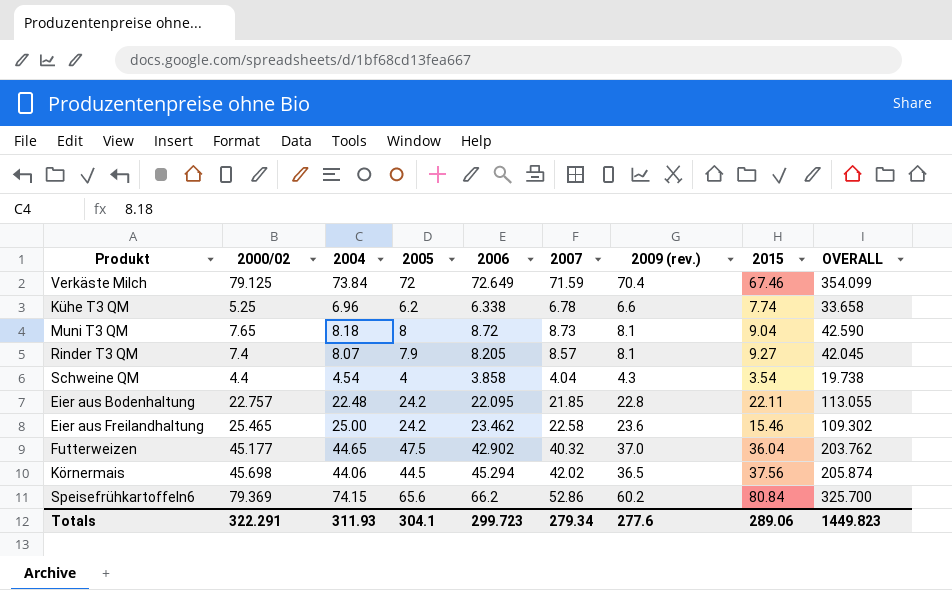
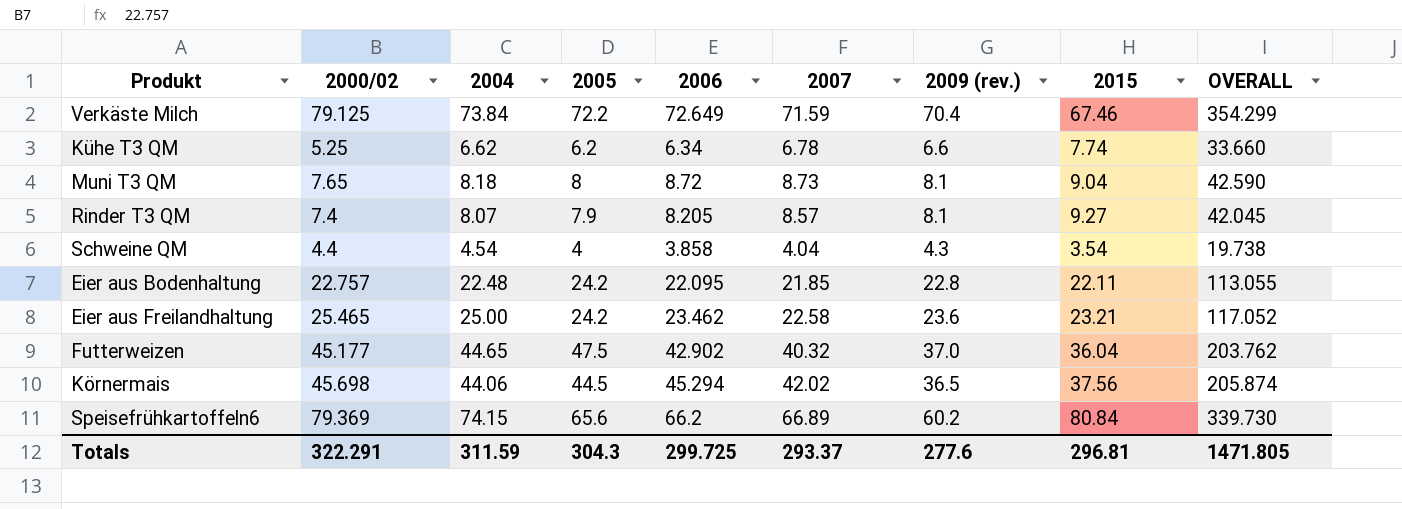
Verkäste Milch | 2005: 72 -> 72.2
Verkäste Milch | OVERALL: 354.099 -> 354.299
Kühe T3 QM | 2004: 6.96 -> 6.62
Kühe T3 QM | 2006: 6.338 -> 6.34
Kühe T3 QM | OVERALL: 33.658 -> 33.660
Eier aus Freilandhaltung | 2015: 15.46 -> 23.21
Eier aus Freilandhaltung | OVERALL: 109.302 -> 117.052
Speisefrühkartoffeln6 | 2007: 52.86 -> 66.89
Speisefrühkartoffeln6 | OVERALL: 325.700 -> 339.730
Totals | 2004: 311.93 -> 311.59
Totals | 2005: 304.1 -> 304.3
Totals | 2006: 299.723 -> 299.725
Totals | 2007: 279.34 -> 293.37
Totals | 2015: 289.06 -> 296.81
Totals | OVERALL: 1449.823 -> 1471.805

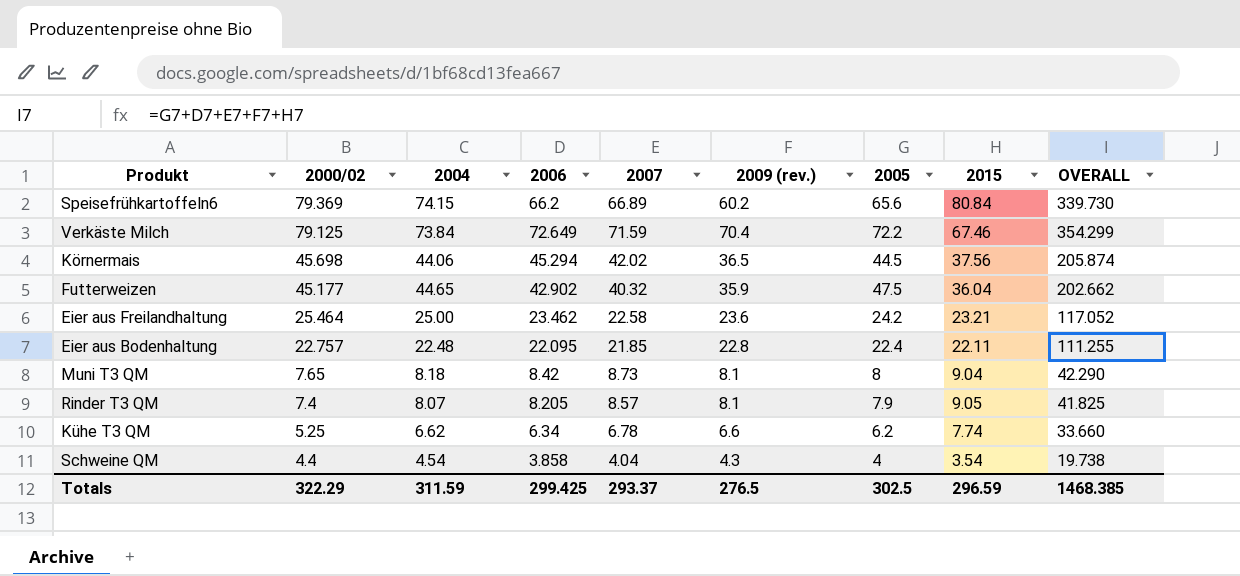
row order: none -> 2000/02 descending
column 2005 | position: 4 -> 7
Futterweizen | 2009 (rev.): 37.0 -> 35.9
Futterweizen | OVERALL: 203.762 -> 202.662
Eier aus Freilandhaltung | 2000/02: 25.465 -> 25.464
Eier aus Bodenhaltung | 2005: 24.2 -> 22.4
Eier aus Bodenhaltung | OVERALL: 113.055 -> 111.255
Muni T3 QM | 2006: 8.72 -> 8.42
Muni T3 QM | OVERALL: 42.590 -> 42.290
Rinder T3 QM | 2015: 9.27 -> 9.05
Rinder T3 QM | OVERALL: 42.045 -> 41.825
Totals | 2000/02: 322.291 -> 322.29
Totals | 2006: 299.725 -> 299.425
Totals | 2009 (rev.): 277.6 -> 276.5
Totals | 2005: 304.3 -> 302.5
Totals | 2015: 296.81 -> 296.59
Totals | OVERALL: 1471.805 -> 1468.385

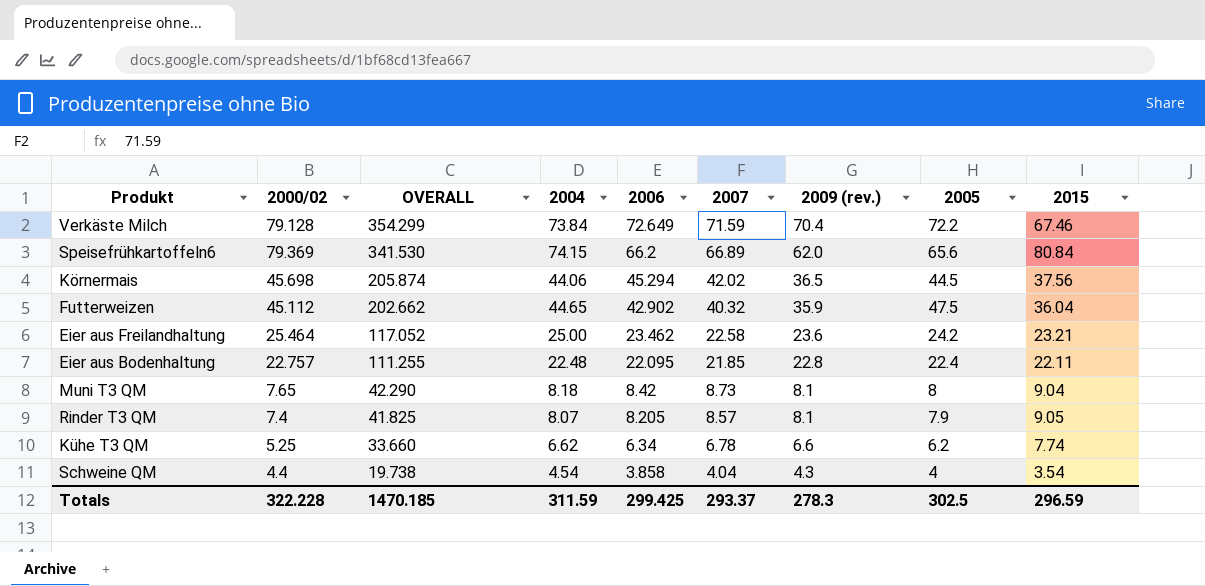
row order: 2000/02 descending -> OVERALL descending
column OVERALL | position: 9 -> 3
Verkäste Milch | 2000/02: 79.125 -> 79.128
Speisefrühkartoffeln6 | OVERALL: 339.730 -> 341.530
Speisefrühkartoffeln6 | 2009 (rev.): 60.2 -> 62.0
Futterweizen | 2000/02: 45.177 -> 45.112
Totals | 2000/02: 322.29 -> 322.228
Totals | OVERALL: 1468.385 -> 1470.185
Totals | 2009 (rev.): 276.5 -> 278.3

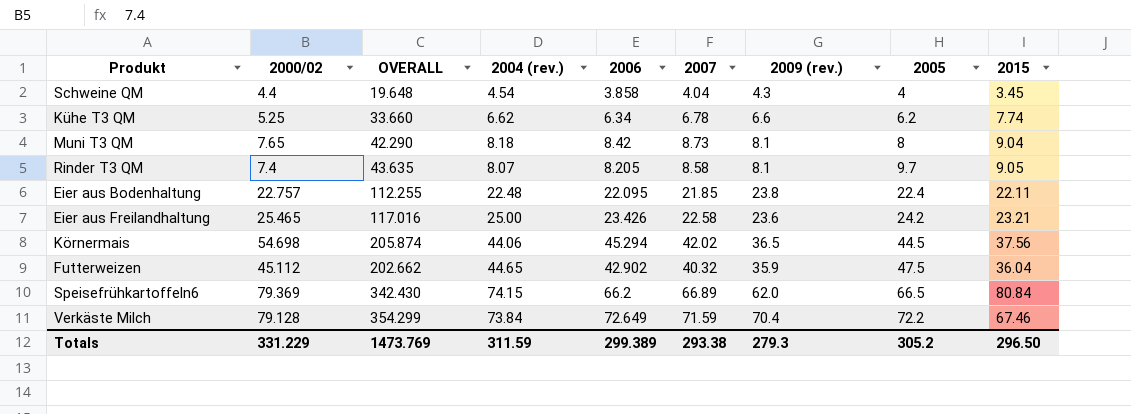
row order: OVERALL descending -> 2005 ascending
column name: 2004 -> 2004 (rev.)
Schweine QM | OVERALL: 19.738 -> 19.648
Schweine QM | 2015: 3.54 -> 3.45
Rinder T3 QM | OVERALL: 41.825 -> 43.635
Rinder T3 QM | 2007: 8.57 -> 8.58
Rinder T3 QM | 2005: 7.9 -> 9.7
Eier aus Bodenhaltung | OVERALL: 111.255 -> 112.255
Eier aus Bodenhaltung | 2009 (rev.): 22.8 -> 23.8
Eier aus Freilandhaltung | 2000/02: 25.464 -> 25.465
Eier aus Freilandhaltung | OVERALL: 117.052 -> 117.016
Eier aus Freilandhaltung | 2006: 23.462 -> 23.426
Körnermais | 2000/02: 45.698 -> 54.698
Speisefrühkartoffeln6 | OVERALL: 341.530 -> 342.430
Speisefrühkartoffeln6 | 2005: 65.6 -> 66.5
Totals | 2000/02: 322.228 -> 331.229
Totals | OVERALL: 1470.185 -> 1473.769
Totals | 2006: 299.425 -> 299.389
Totals | 2007: 293.37 -> 293.38
Totals | 2009 (rev.): 278.3 -> 279.3
Totals | 2005: 302.5 -> 305.2
Totals | 2015: 296.59 -> 296.50

